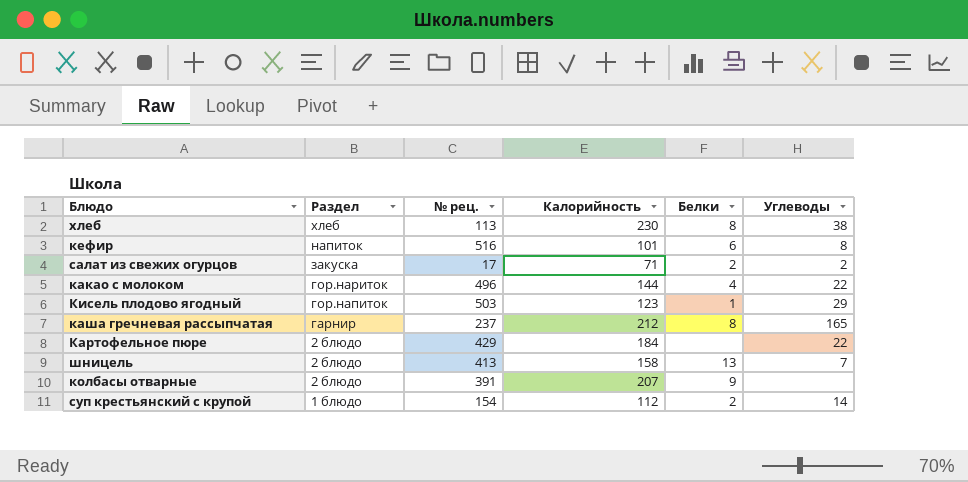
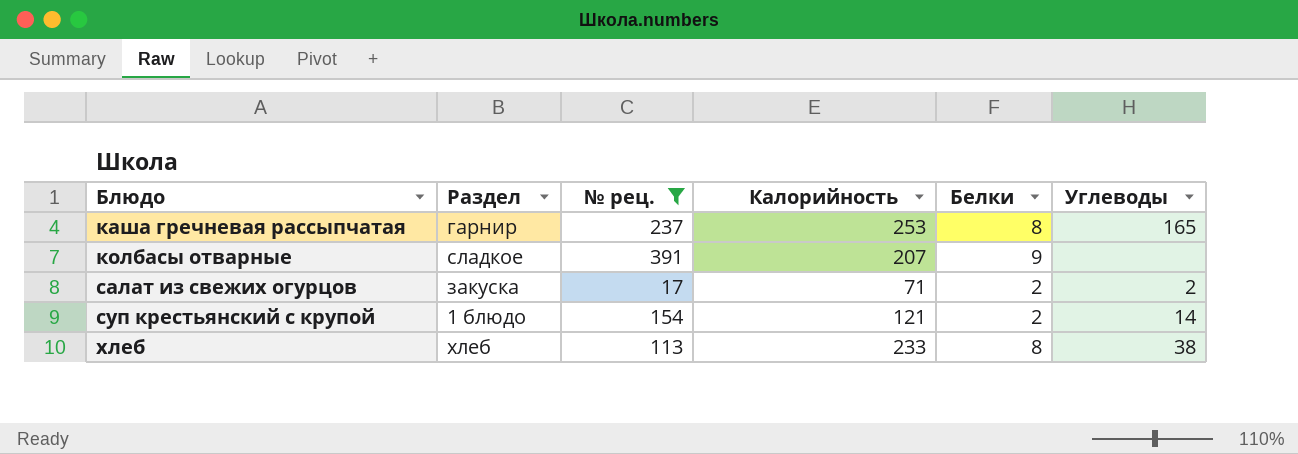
filter: none -> № рец. <= 391
row order: Раздел descending -> Блюдо ascending
каша гречневая рассыпчатая | Калорийность: 212 -> 253
колбасы отварные | Раздел: 2 блюдо -> сладкое
суп крестьянский с крупой | Калорийность: 112 -> 121
хлеб | Калорийность: 230 -> 233

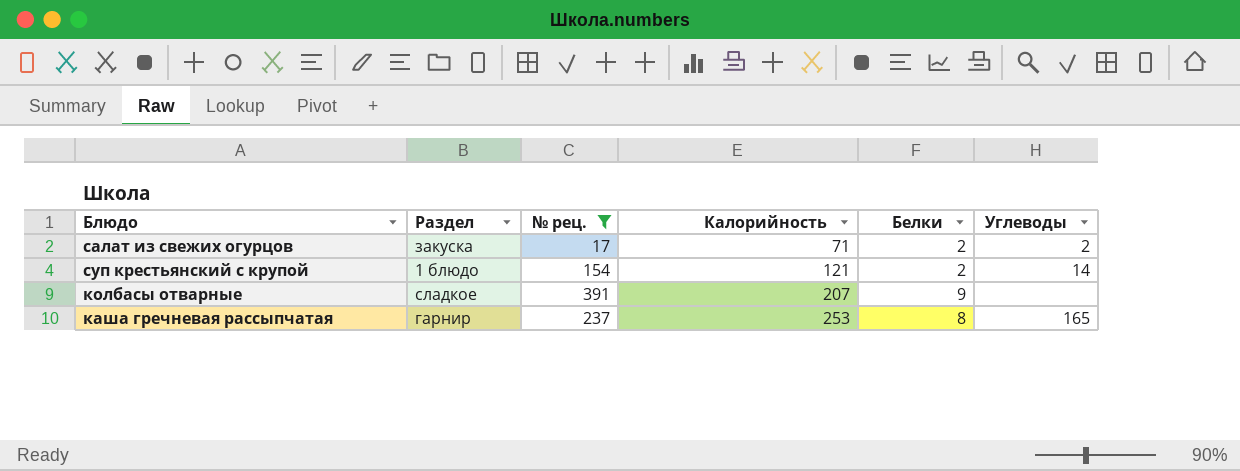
row order: Блюдо ascending -> Калорийность ascending
row хлеб: хлеб | 113 | 233 | 8 | 38 -> none

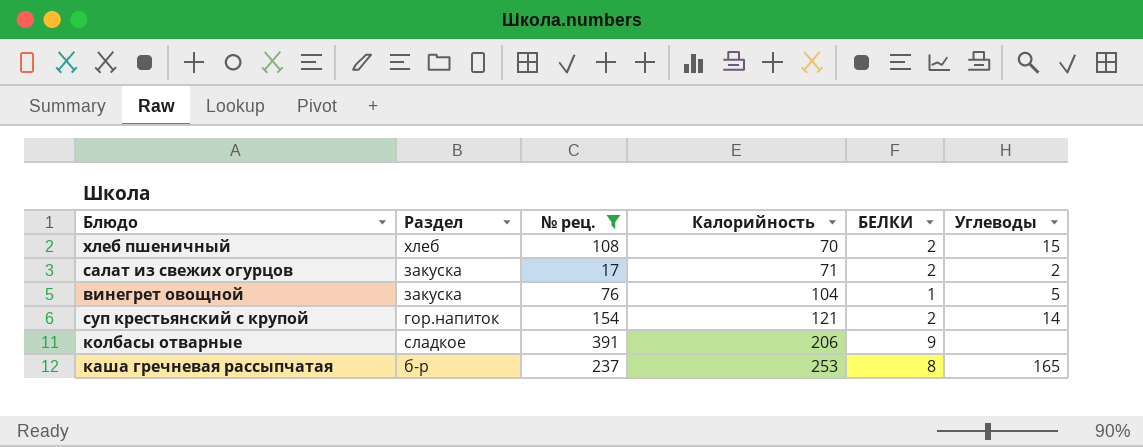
column name: Белки -> БЕЛКИ
row хлеб пшеничный: none -> хлеб | 108 | 70 | 2 | 15
row винегрет овощной: none -> закуска | 76 | 104 | 1 | 5
суп крестьянский с крупой | Раздел: 1 блюдо -> гор.напиток
колбасы отварные | Калорийность: 207 -> 206
каша гречневая рассыпчатая | Раздел: гарнир -> б-р

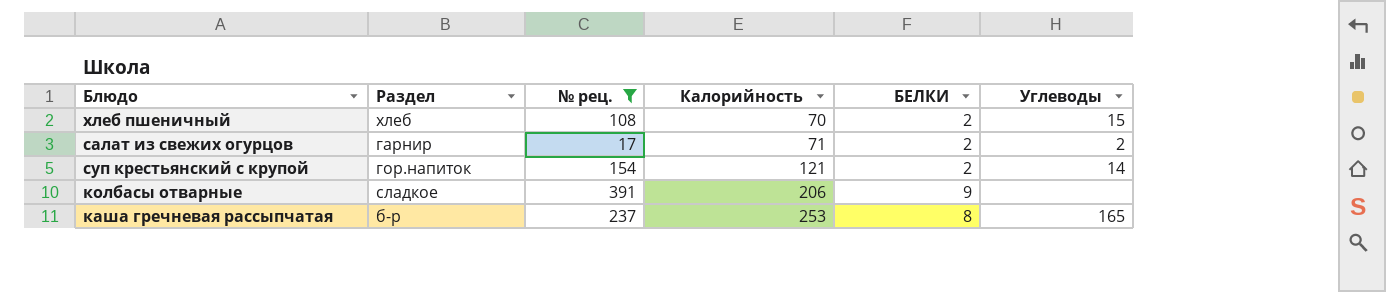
row винегрет овощной: закуска | 76 | 104 | 1 | 5 -> none
салат из свежих огурцов | Раздел: закуска -> гарнир

